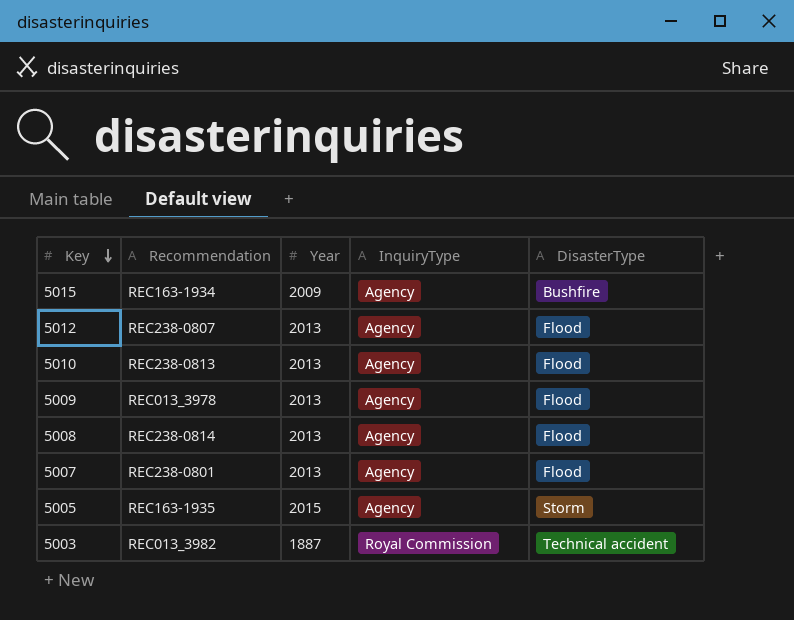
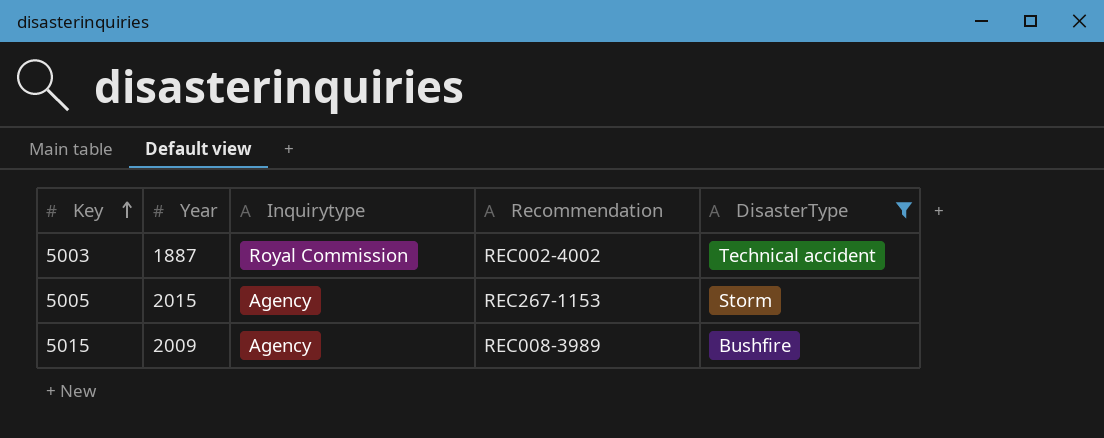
filter: none -> DisasterType != Flood
row order: Key descending -> Key ascending
column name: InquiryType -> Inquirytype
column Recommendation | position: 2 -> 4
5003 | Recommendation: REC013_3982 -> REC002-4002
5005 | Recommendation: REC163-1935 -> REC267-1153
5015 | Recommendation: REC163-1934 -> REC008-3989

